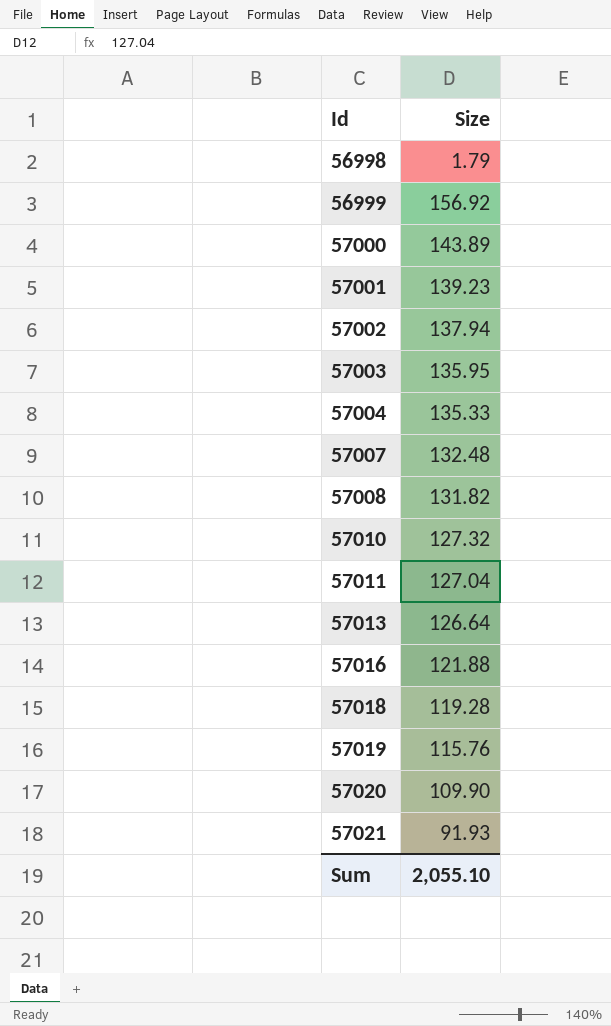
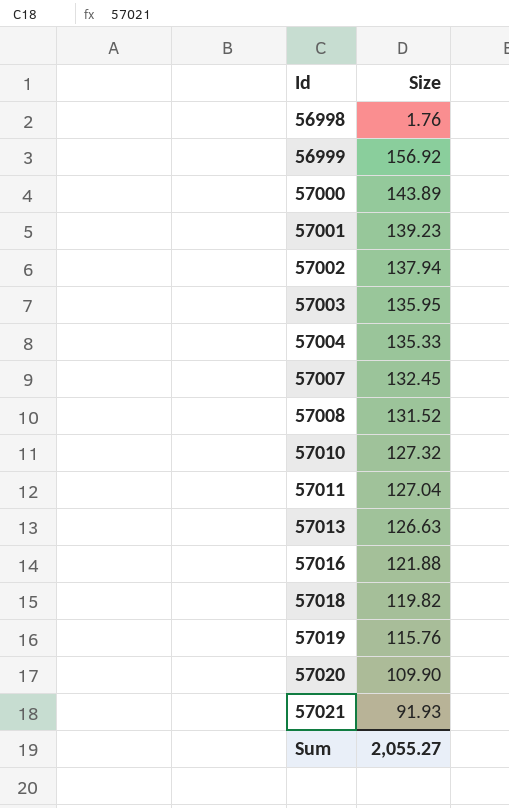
56998 | Size: 1.79 -> 1.76
57007 | Size: 132.48 -> 132.45
57008 | Size: 131.82 -> 131.52
57013 | Size: 126.64 -> 126.63
57018 | Size: 119.28 -> 119.82
Sum | Size: 2,055.10 -> 2,055.27

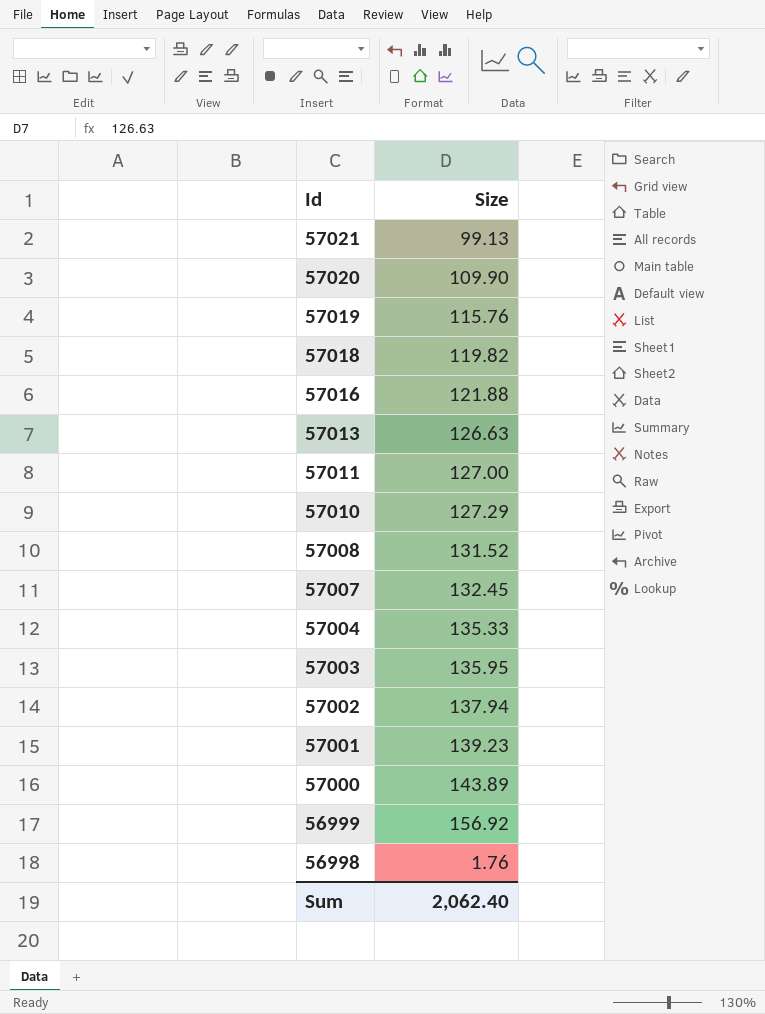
row order: Id ascending -> Id descending
57021 | Size: 91.93 -> 99.13
57011 | Size: 127.04 -> 127.00
57010 | Size: 127.32 -> 127.29
Sum | Size: 2,055.27 -> 2,062.40

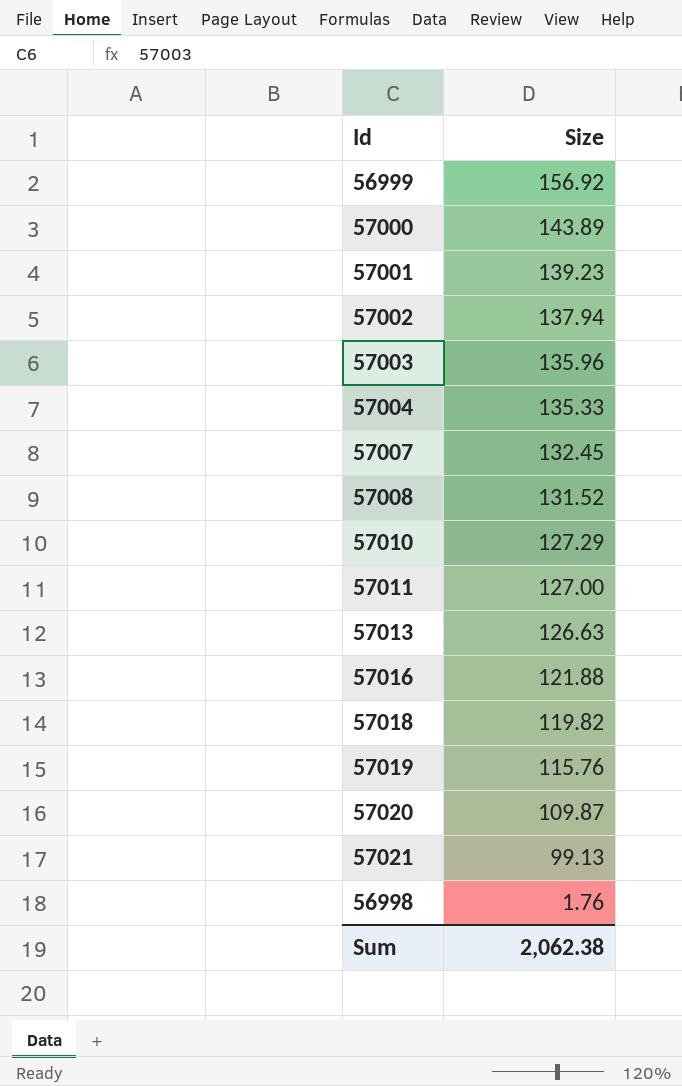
row order: Id descending -> Size descending
57003 | Size: 135.95 -> 135.96
57020 | Size: 109.90 -> 109.87
Sum | Size: 2,062.40 -> 2,062.38

